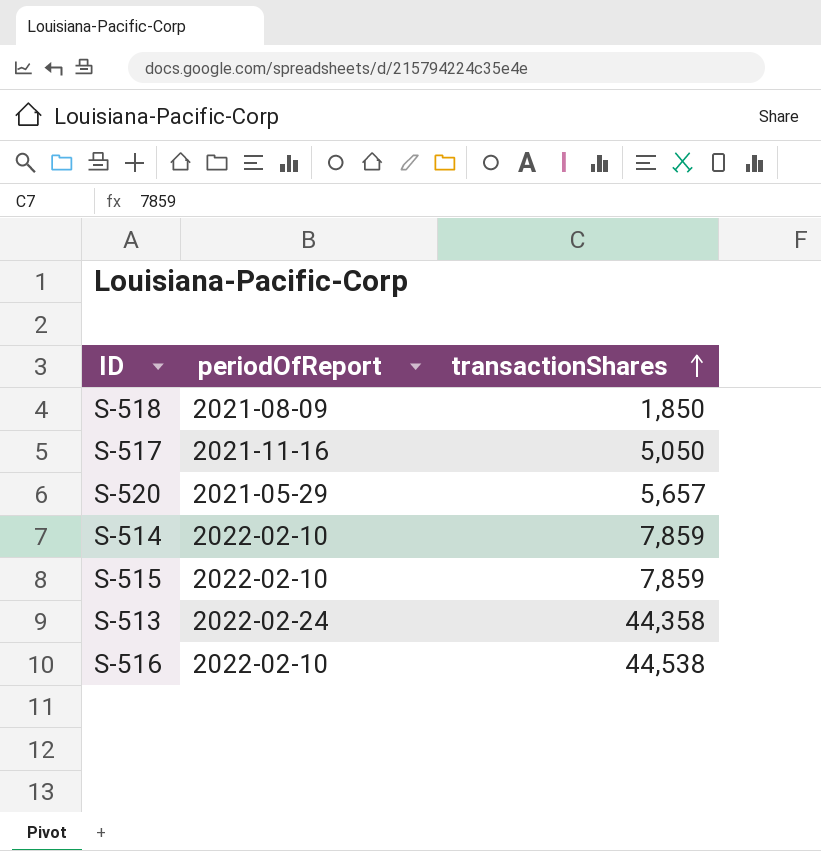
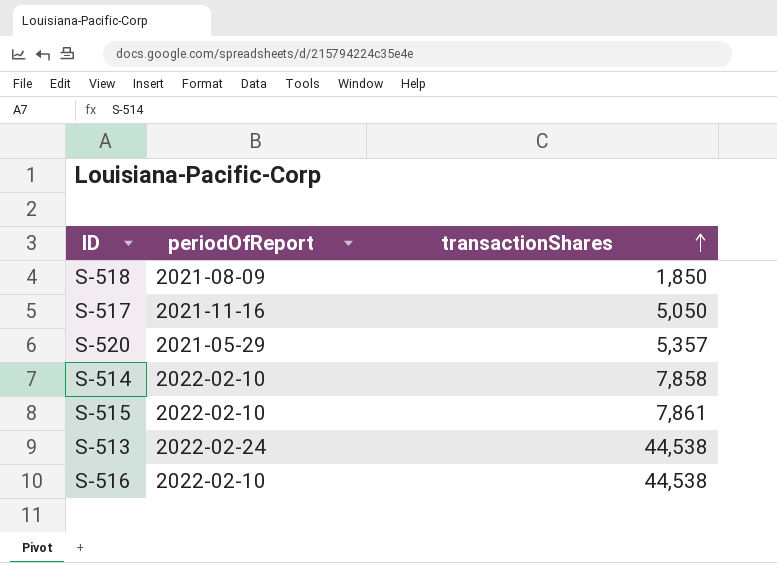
S-520 | transactionShares: 5,657 -> 5,357
S-514 | transactionShares: 7,859 -> 7,858
S-515 | transactionShares: 7,859 -> 7,861
S-513 | transactionShares: 44,358 -> 44,538

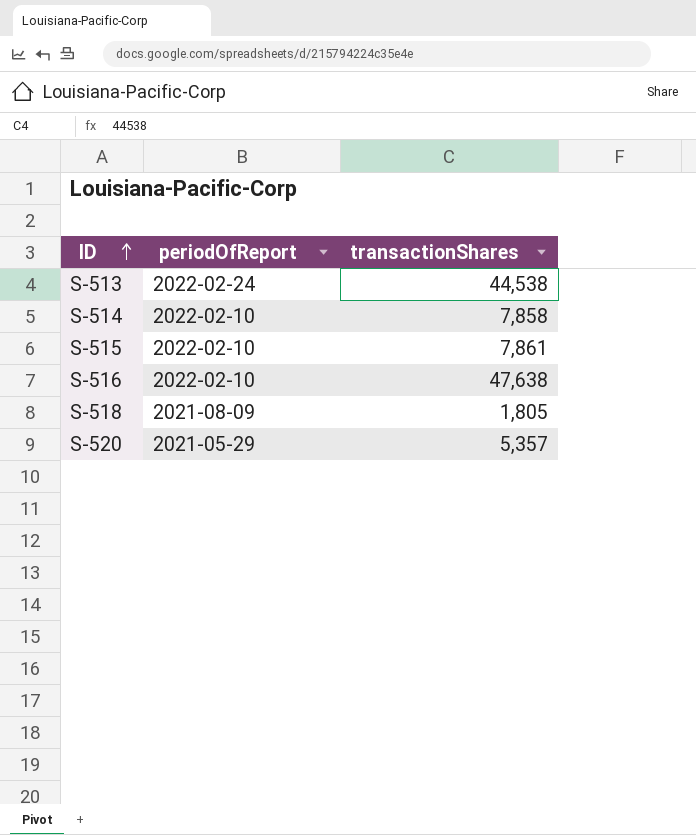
row order: transactionShares ascending -> ID ascending
row S-517: 2021-11-16 | 5,050 -> none
S-516 | transactionShares: 44,538 -> 47,638
S-518 | transactionShares: 1,850 -> 1,805

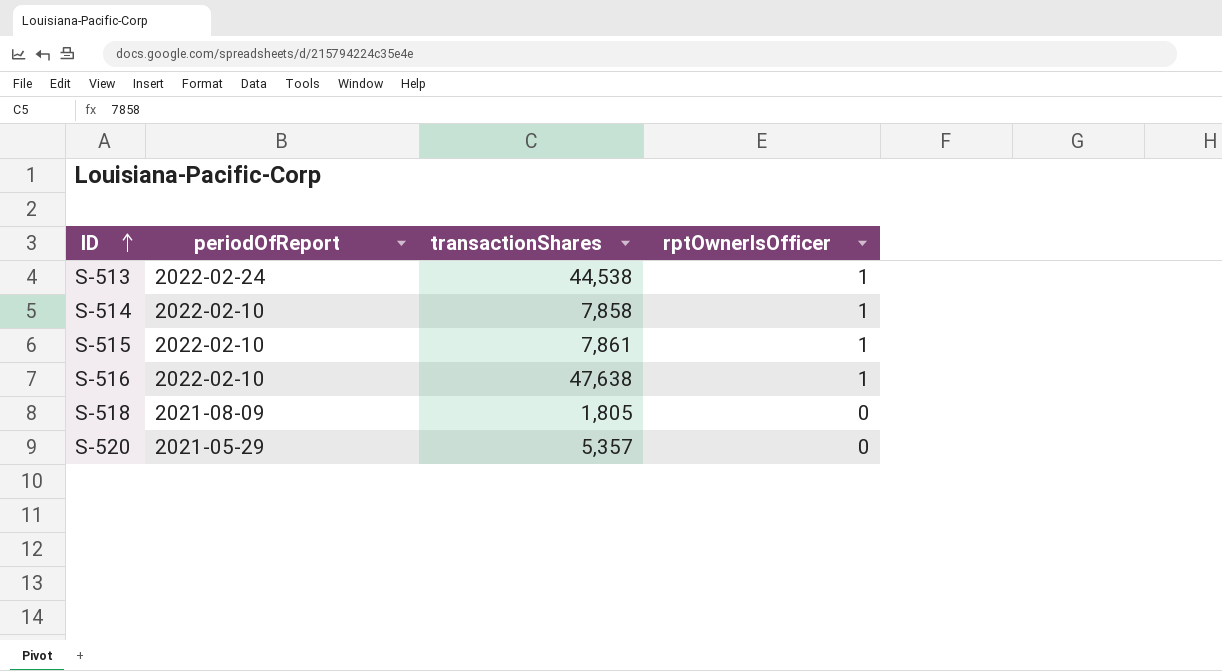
column rptOwnerIsOfficer | position: none -> 4

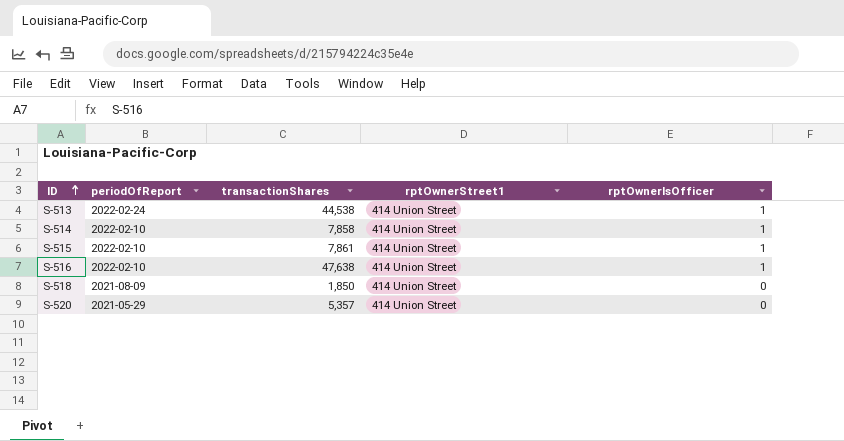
column rptOwnerStreet1 | position: none -> 4
S-518 | transactionShares: 1,805 -> 1,850

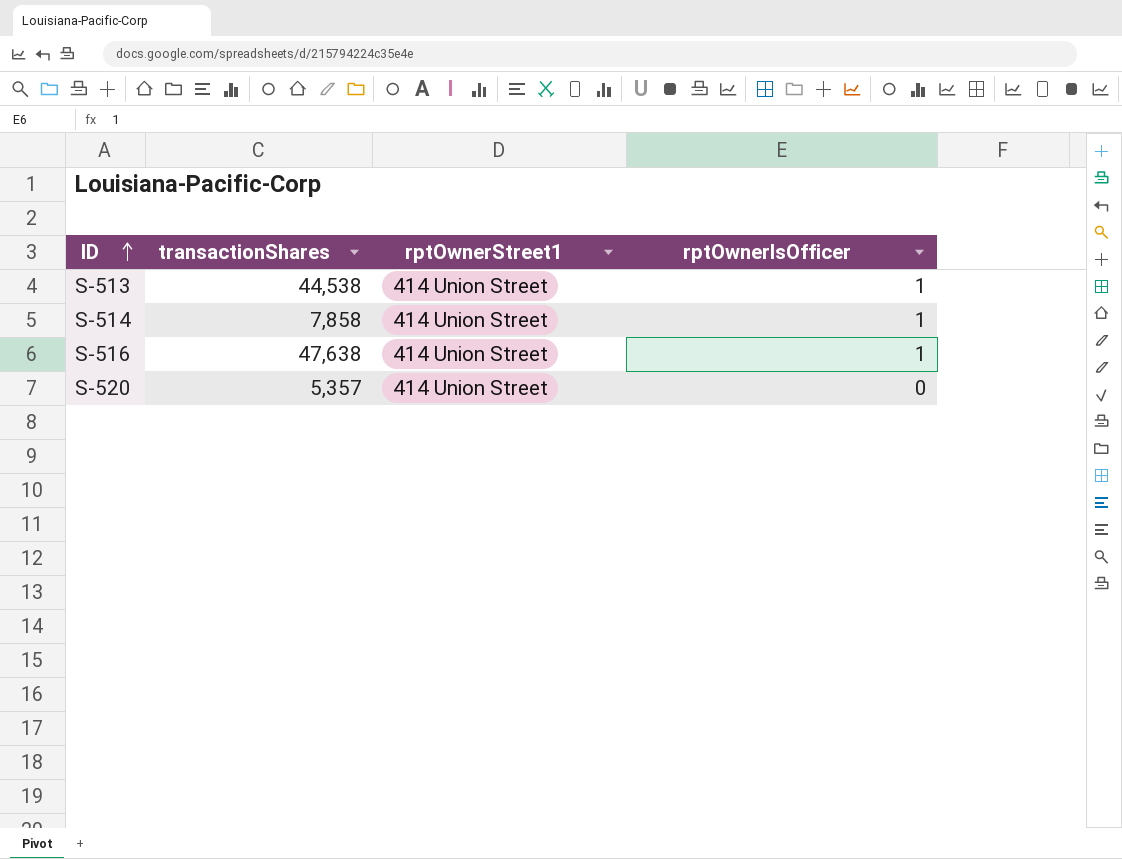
column periodOfReport | position: 2 -> none
row S-515: 2022-02-10 | 7,861 | 414 Union Street | 1 -> none
row S-518: 2021-08-09 | 1,850 | 414 Union Street | 0 -> none

